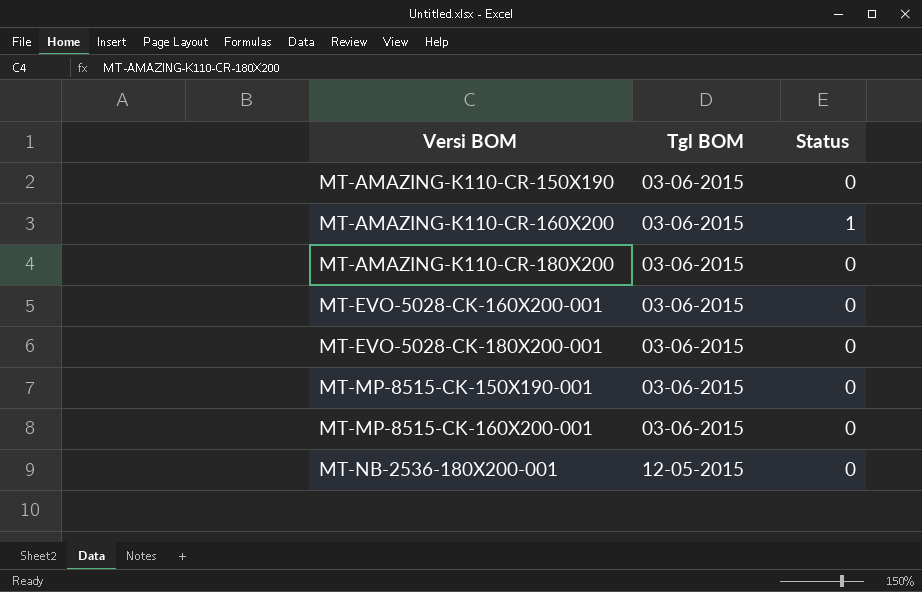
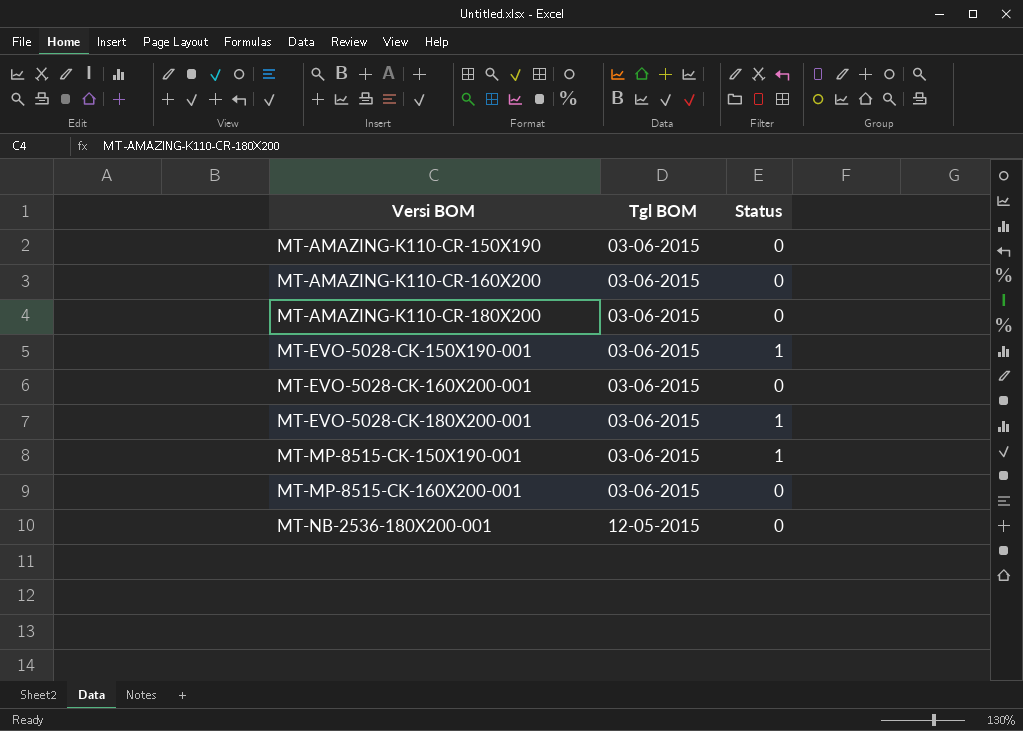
MT-AMAZING-K110-CR-160X200 | Status: 1 -> 0
row MT-EVO-5028-CK-150X190-001: none -> 03-06-2015 | 1
MT-EVO-5028-CK-180X200-001 | Status: 0 -> 1
MT-MP-8515-CK-150X190-001 | Status: 0 -> 1

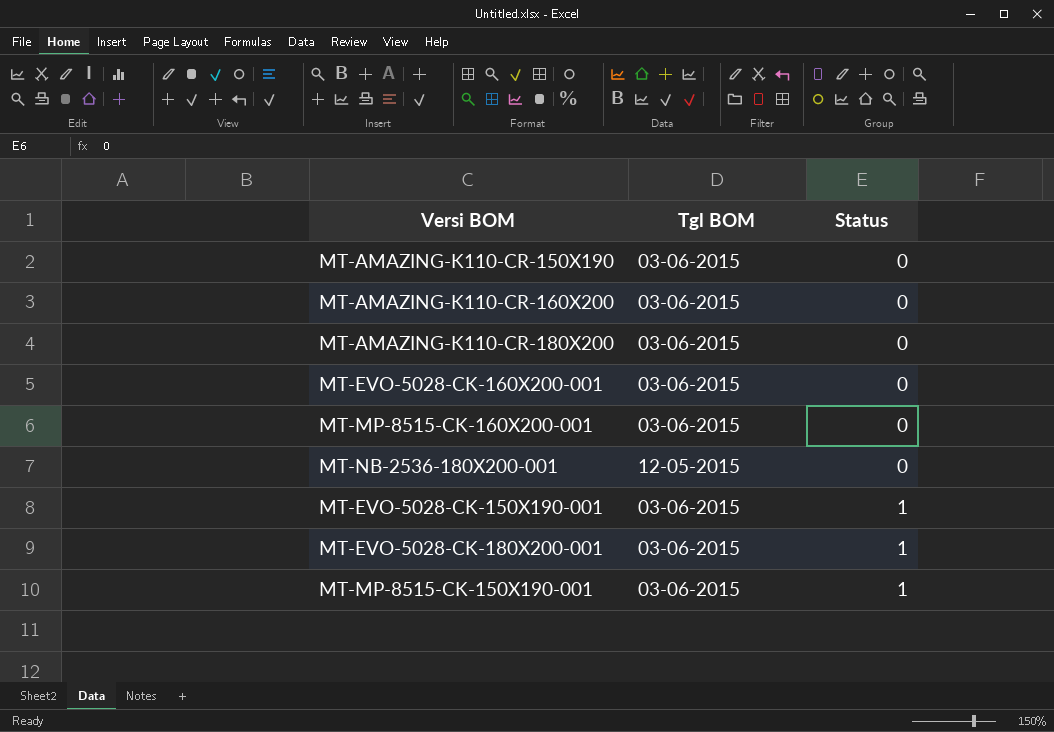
row order: Versi BOM ascending -> Status ascending

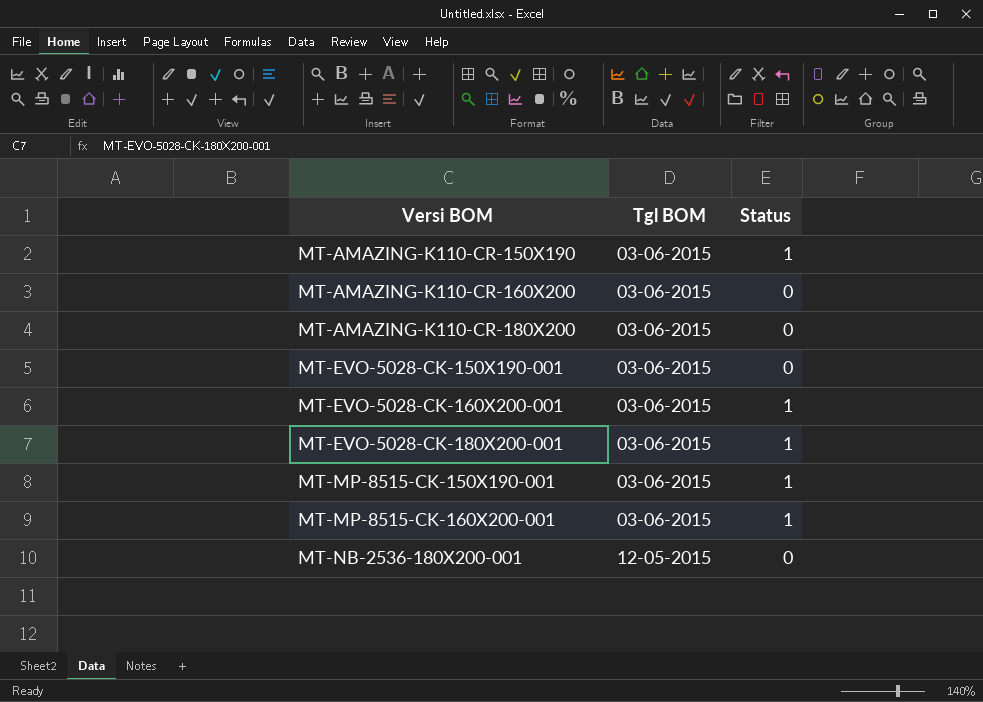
row order: Status ascending -> Versi BOM ascending
MT-AMAZING-K110-CR-150X190 | Status: 0 -> 1
MT-EVO-5028-CK-150X190-001 | Status: 1 -> 0
MT-EVO-5028-CK-160X200-001 | Status: 0 -> 1
MT-MP-8515-CK-160X200-001 | Status: 0 -> 1

